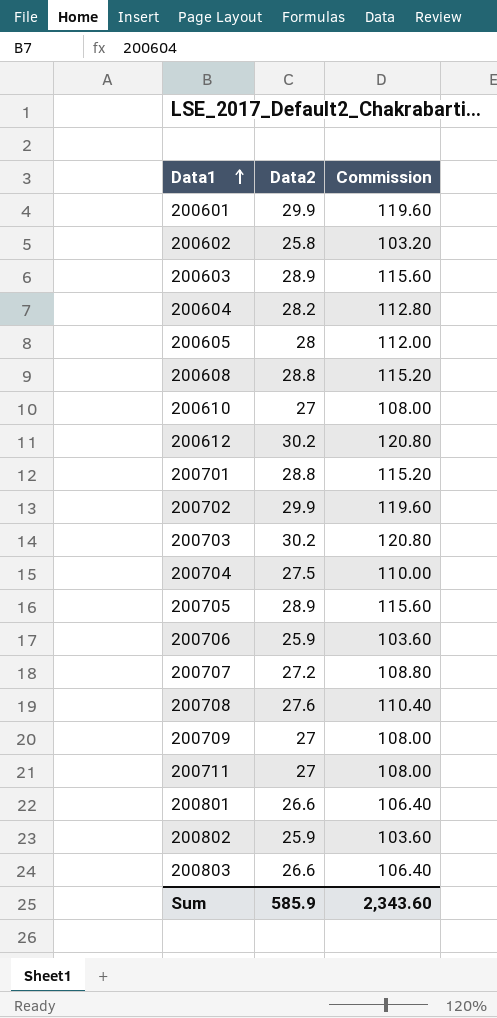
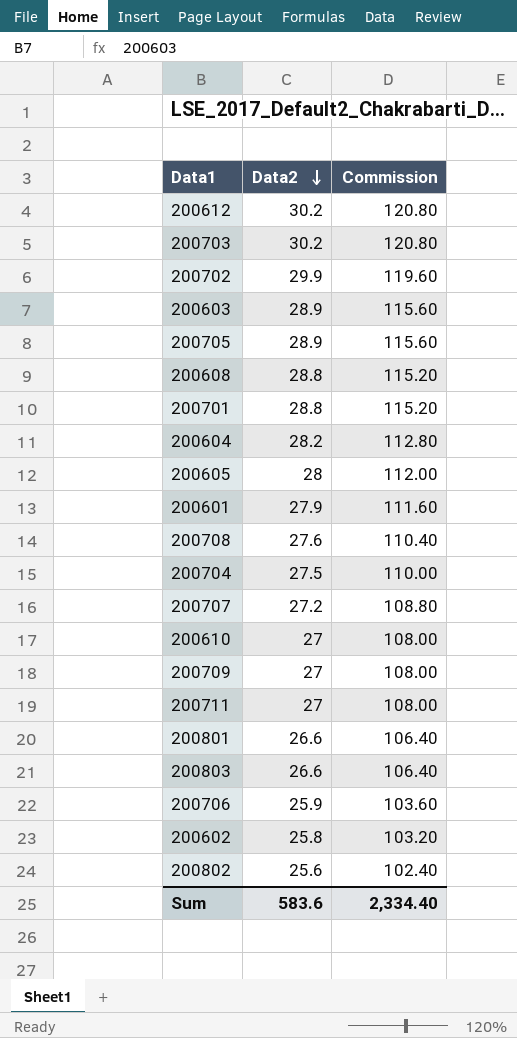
row order: Data1 ascending -> Data2 descending
200601 | Data2: 29.9 -> 27.9
200601 | Commission: 119.60 -> 111.60
200802 | Data2: 25.9 -> 25.6
200802 | Commission: 103.60 -> 102.40
Sum | Data2: 585.9 -> 583.6
Sum | Commission: 2,343.60 -> 2,334.40

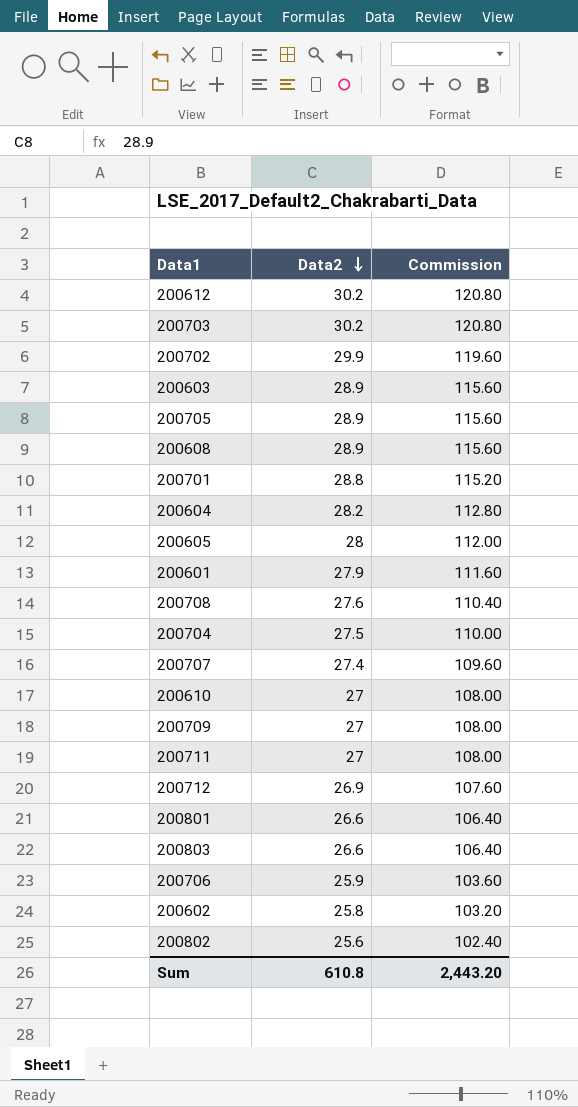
200608 | Data2: 28.8 -> 28.9
200608 | Commission: 115.20 -> 115.60
200707 | Data2: 27.2 -> 27.4
200707 | Commission: 108.80 -> 109.60
row 200712: none -> 26.9 | 107.60
Sum | Data2: 583.6 -> 610.8
Sum | Commission: 2,334.40 -> 2,443.20

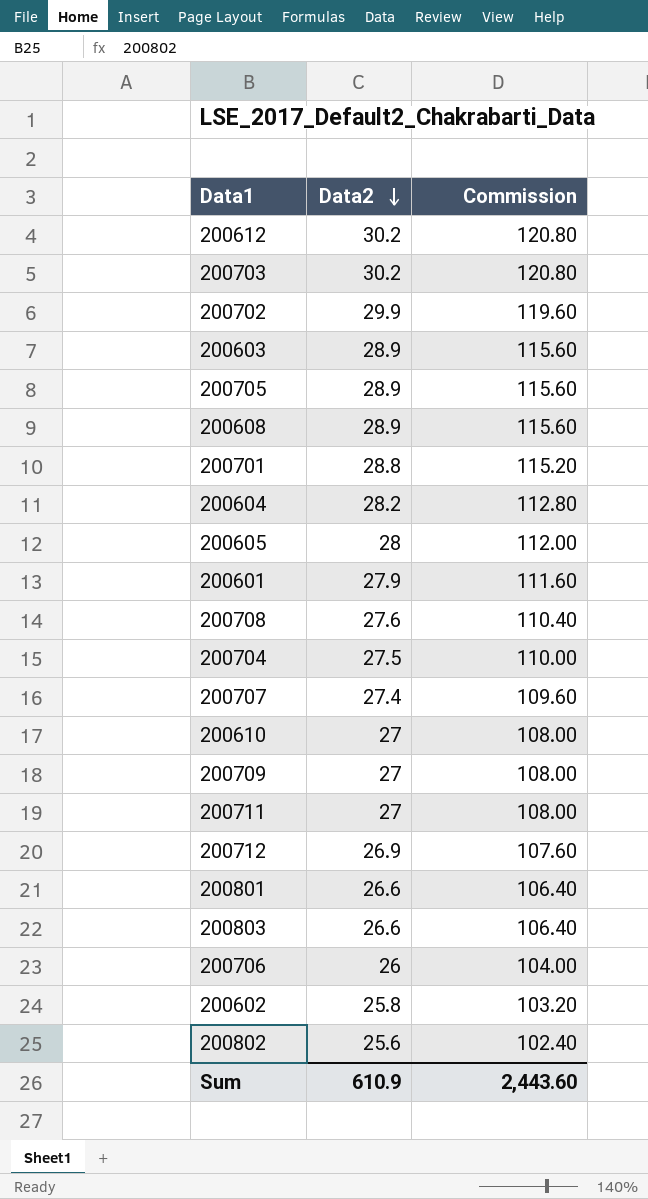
200706 | Data2: 25.9 -> 26
200706 | Commission: 103.60 -> 104.00
Sum | Data2: 610.8 -> 610.9
Sum | Commission: 2,443.20 -> 2,443.60

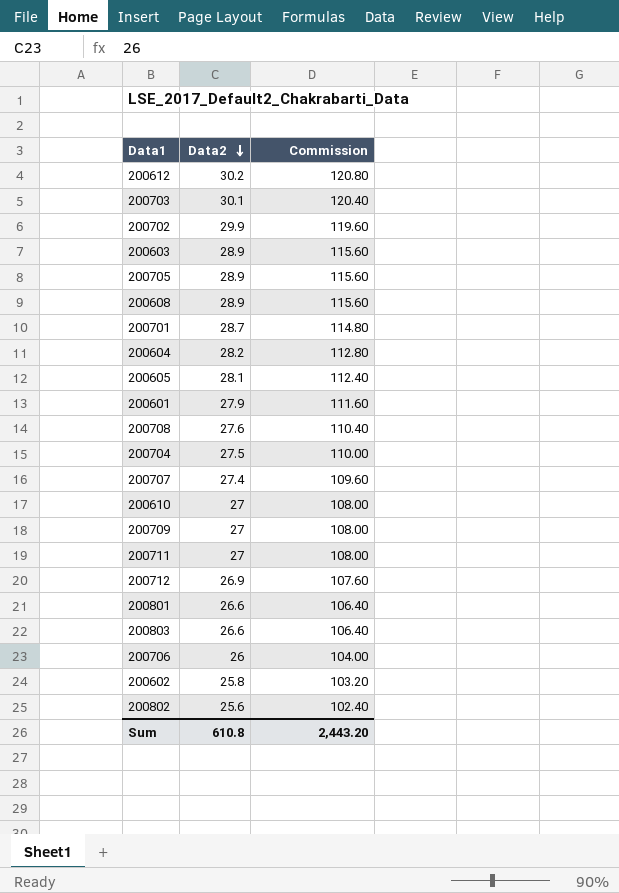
200703 | Data2: 30.2 -> 30.1
200703 | Commission: 120.80 -> 120.40
200701 | Data2: 28.8 -> 28.7
200701 | Commission: 115.20 -> 114.80
200605 | Data2: 28 -> 28.1
200605 | Commission: 112.00 -> 112.40
Sum | Data2: 610.9 -> 610.8
Sum | Commission: 2,443.60 -> 2,443.20

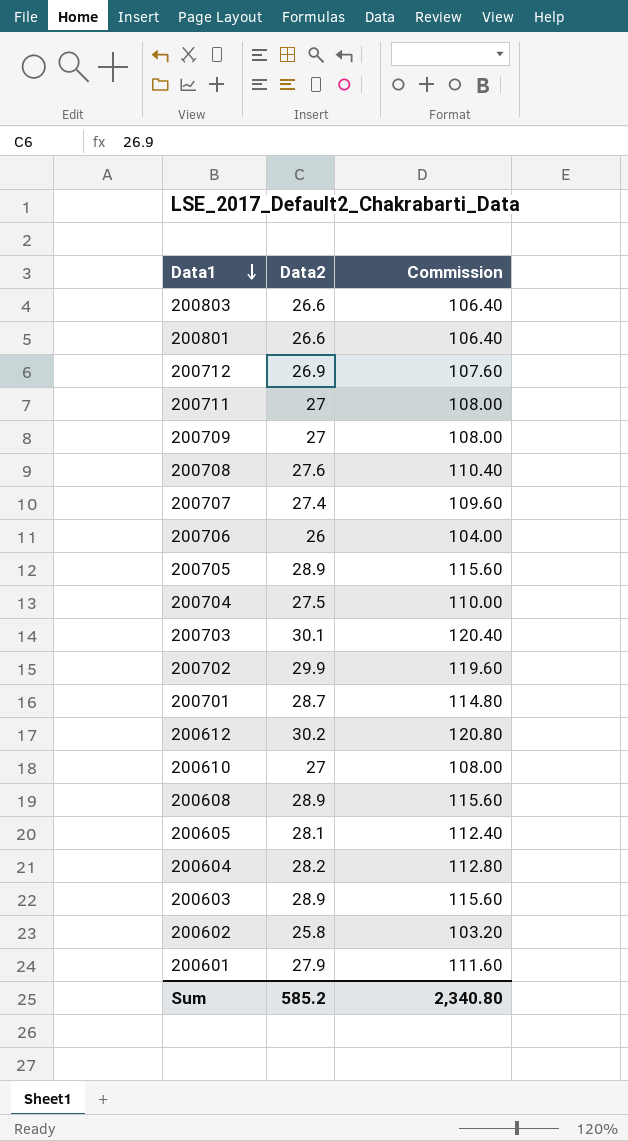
row order: Data2 descending -> Data1 descending
row 200802: 25.6 | 102.40 -> none
Sum | Data2: 610.8 -> 585.2
Sum | Commission: 2,443.20 -> 2,340.80

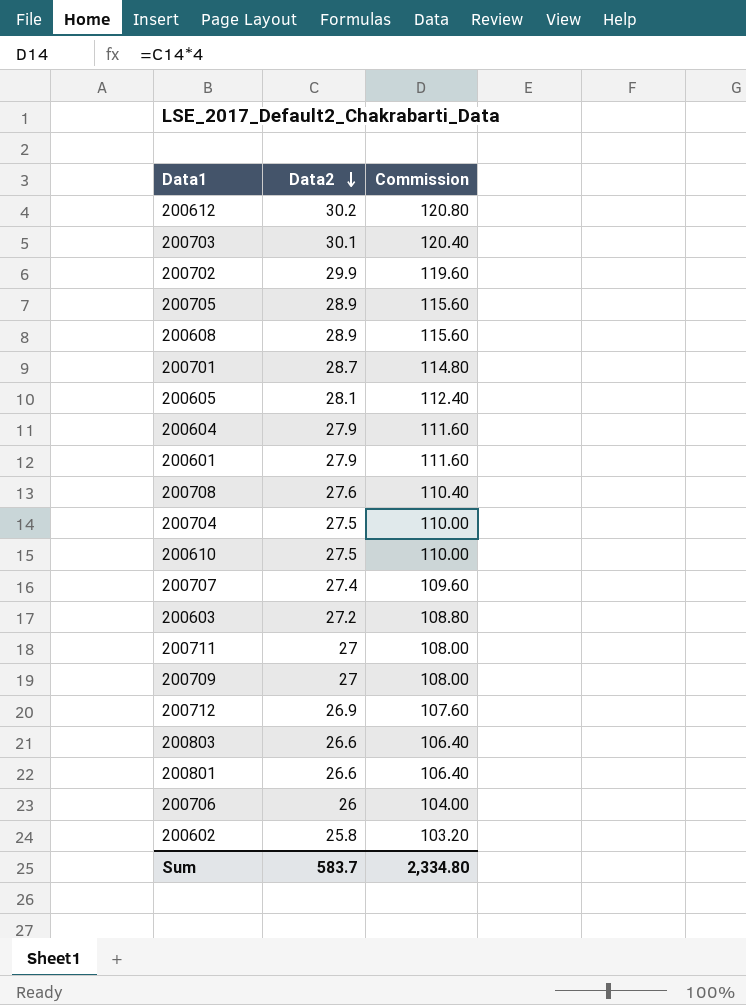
row order: Data1 descending -> Data2 descending
200604 | Data2: 28.2 -> 27.9
200604 | Commission: 112.80 -> 111.60
200610 | Data2: 27 -> 27.5
200610 | Commission: 108.00 -> 110.00
200603 | Data2: 28.9 -> 27.2
200603 | Commission: 115.60 -> 108.80
Sum | Data2: 585.2 -> 583.7
Sum | Commission: 2,340.80 -> 2,334.80

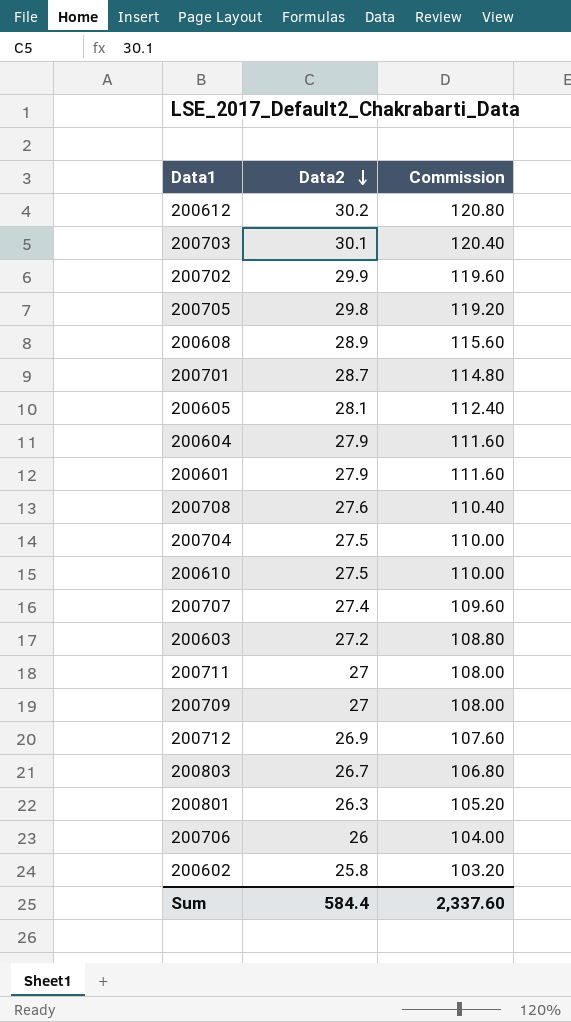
200705 | Data2: 28.9 -> 29.8
200705 | Commission: 115.60 -> 119.20
200803 | Data2: 26.6 -> 26.7
200803 | Commission: 106.40 -> 106.80
200801 | Data2: 26.6 -> 26.3
200801 | Commission: 106.40 -> 105.20
Sum | Data2: 583.7 -> 584.4
Sum | Commission: 2,334.80 -> 2,337.60

